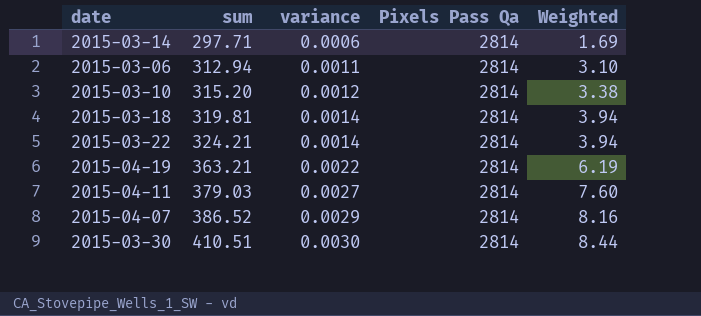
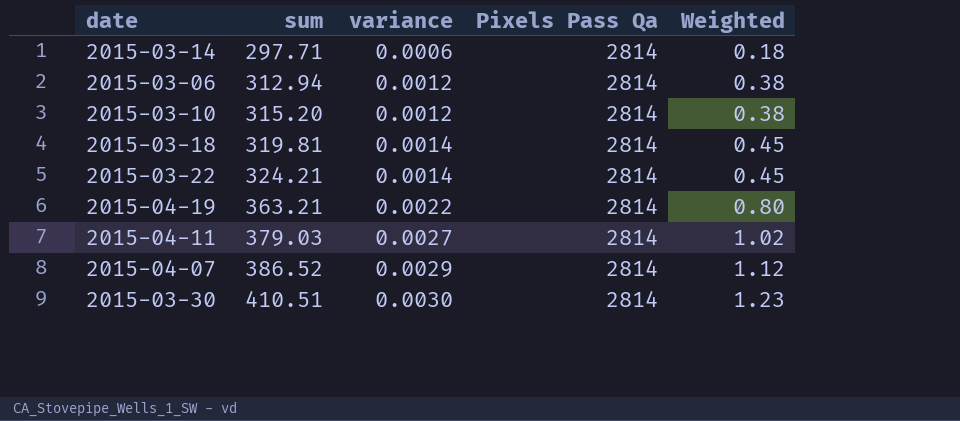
column Weighted | formula: [variance] * [Pixels Pass Qa] -> [sum] * [variance]
2015-03-06 | variance: 0.0011 -> 0.0012

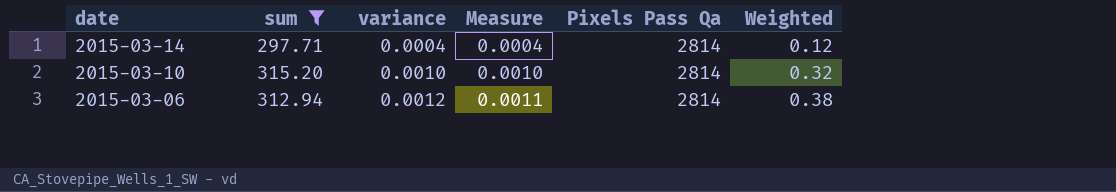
filter: none -> sum <= 315.20
row order: sum ascending -> date descending
column Measure | formula: none -> [variance] * 0.95
2015-03-14 | variance: 0.0006 -> 0.0004
2015-03-14 | Weighted: 0.18 -> 0.12
2015-03-10 | variance: 0.0012 -> 0.0010
2015-03-10 | Weighted: 0.38 -> 0.32

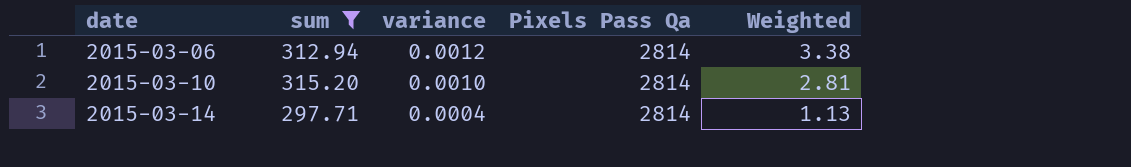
row order: date descending -> date ascending
column Measure | formula: [variance] * 0.95 -> none
column Weighted | formula: [sum] * [variance] -> [variance] * [Pixels Pass Qa]

